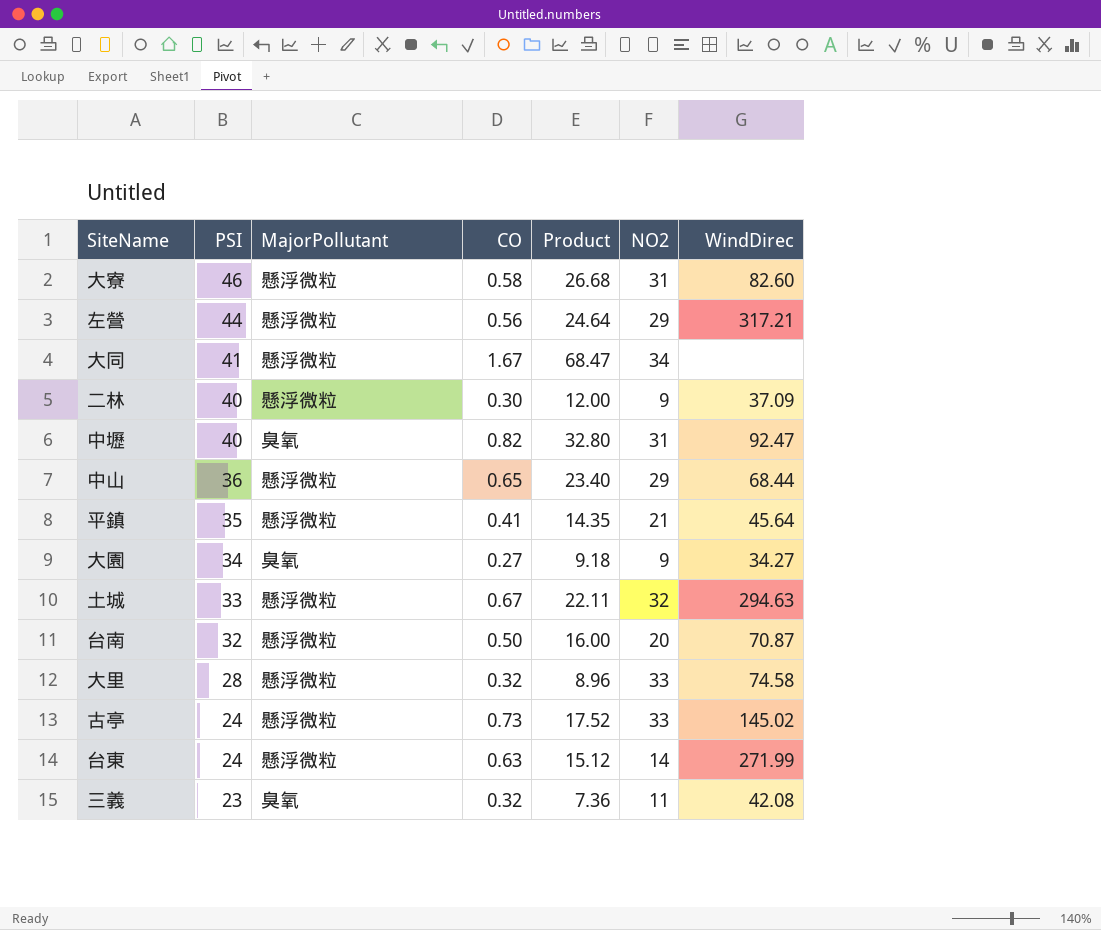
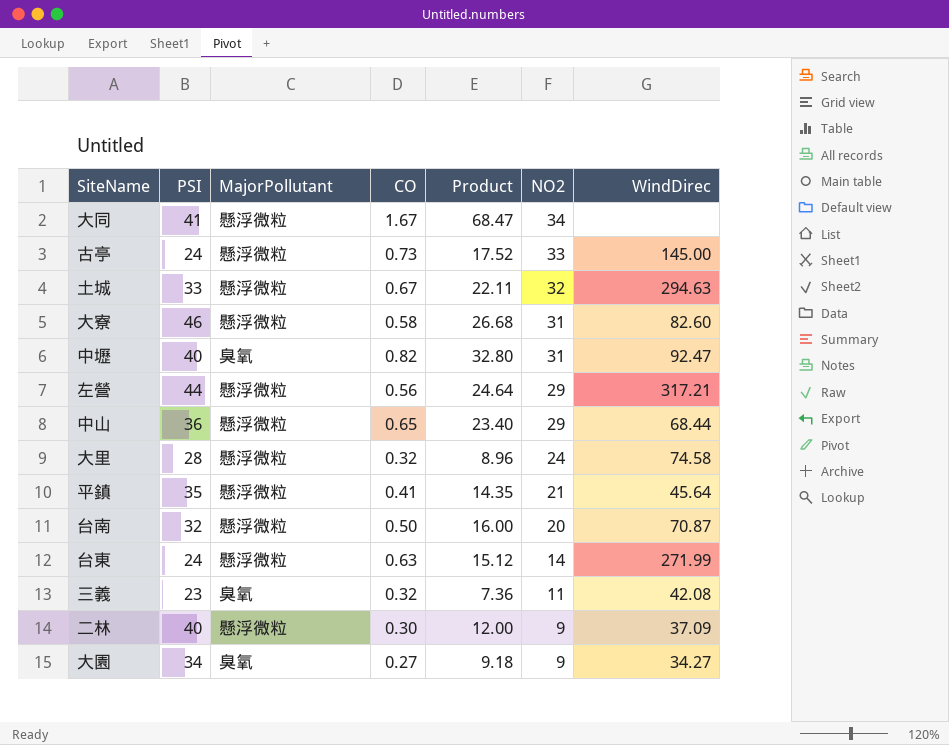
row order: PSI descending -> NO2 descending
古亭 | WindDirec: 145.02 -> 145.00
大里 | NO2: 33 -> 24

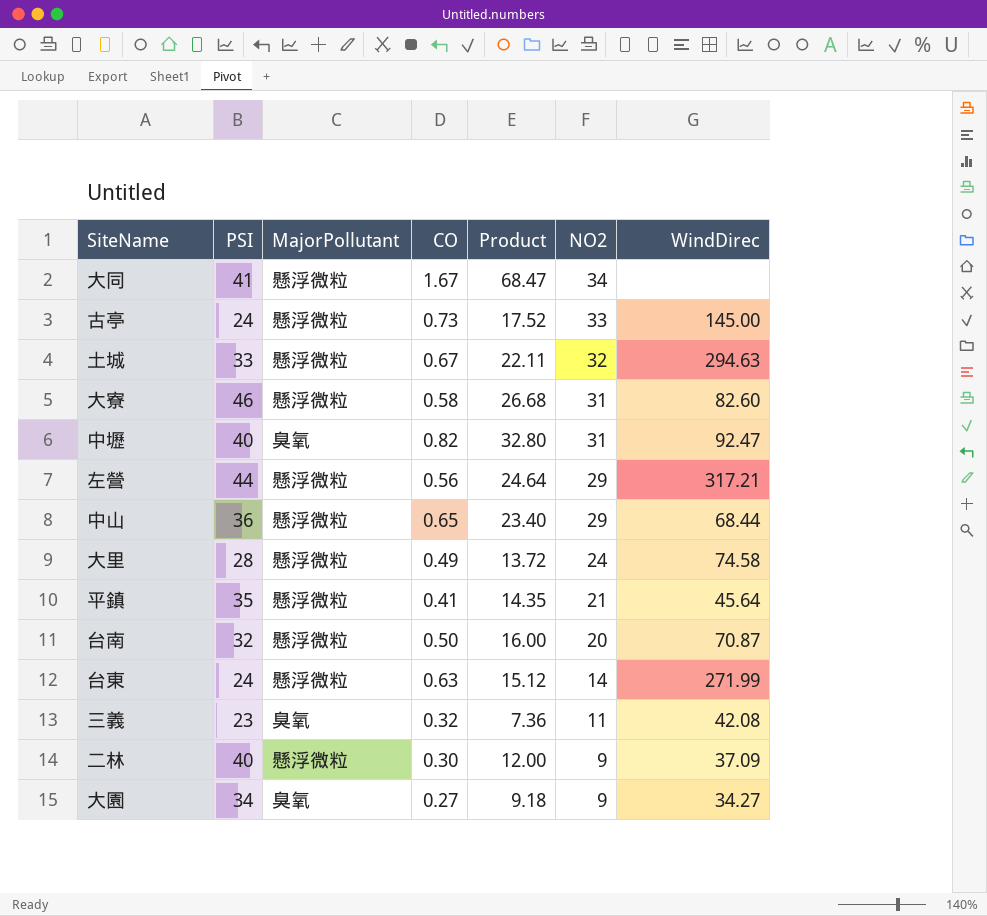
大里 | CO: 0.32 -> 0.49
大里 | Product: 8.96 -> 13.72

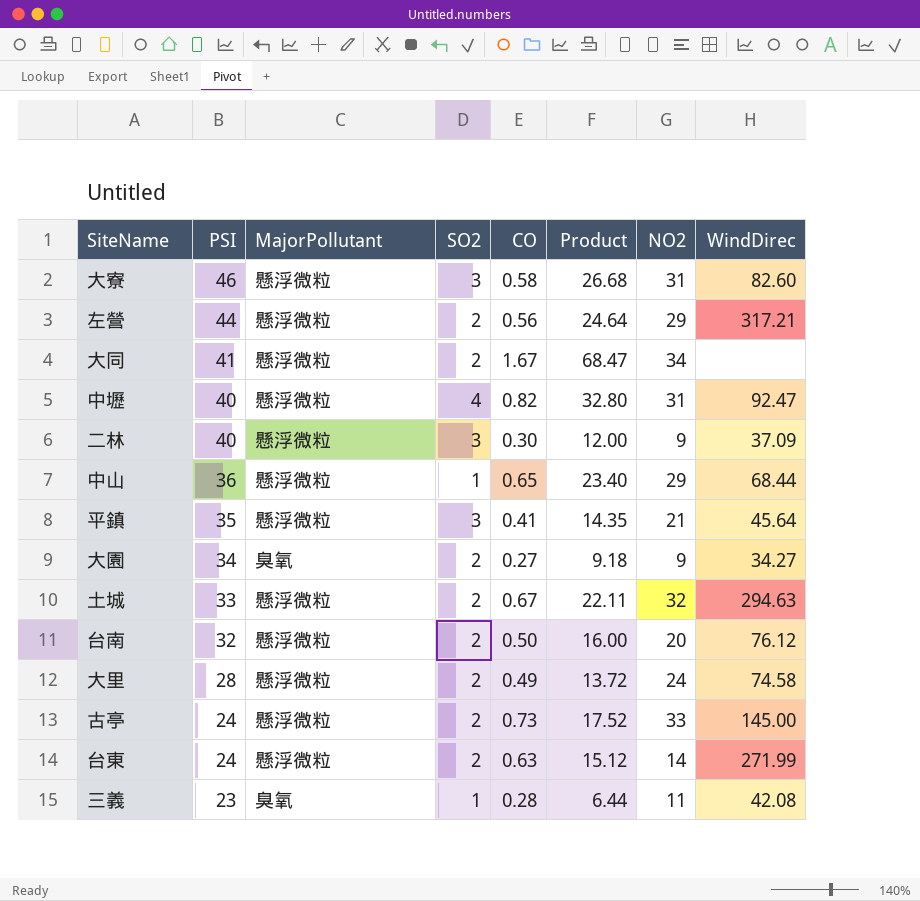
row order: NO2 descending -> PSI descending
column SO2 | position: none -> 4
中壢 | MajorPollutant: 臭氧 -> 懸浮微粒
台南 | WindDirec: 70.87 -> 76.12
三義 | CO: 0.32 -> 0.28
三義 | Product: 7.36 -> 6.44

